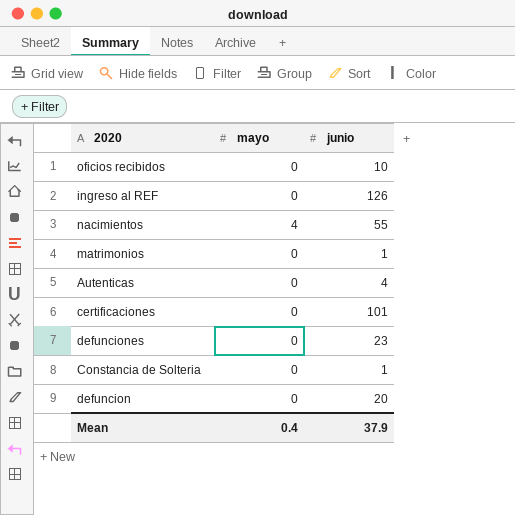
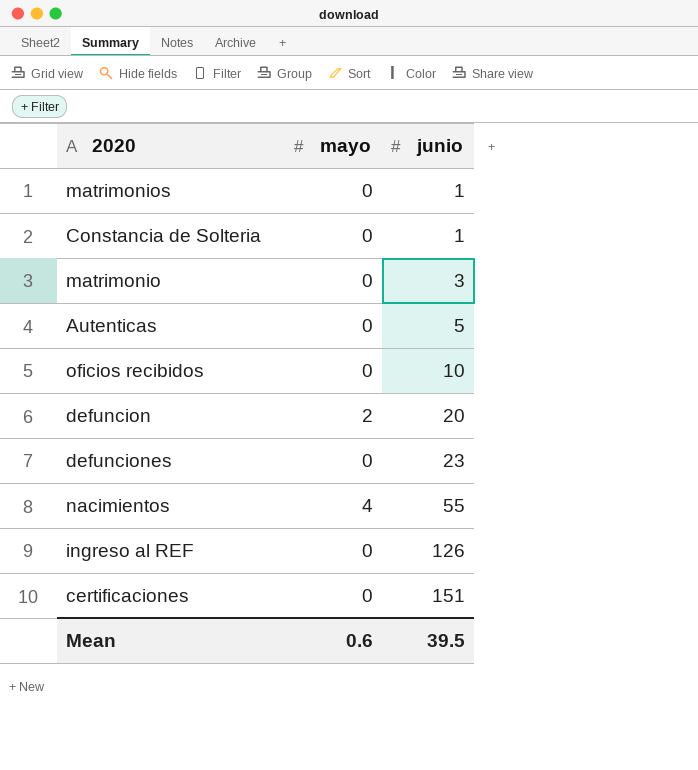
row order: none -> junio ascending
row matrimonio: none -> 0 | 3
Autenticas | junio: 4 -> 5
defuncion | mayo: 0 -> 2
certificaciones | junio: 101 -> 151
Mean | mayo: 0.4 -> 0.6
Mean | junio: 37.9 -> 39.5

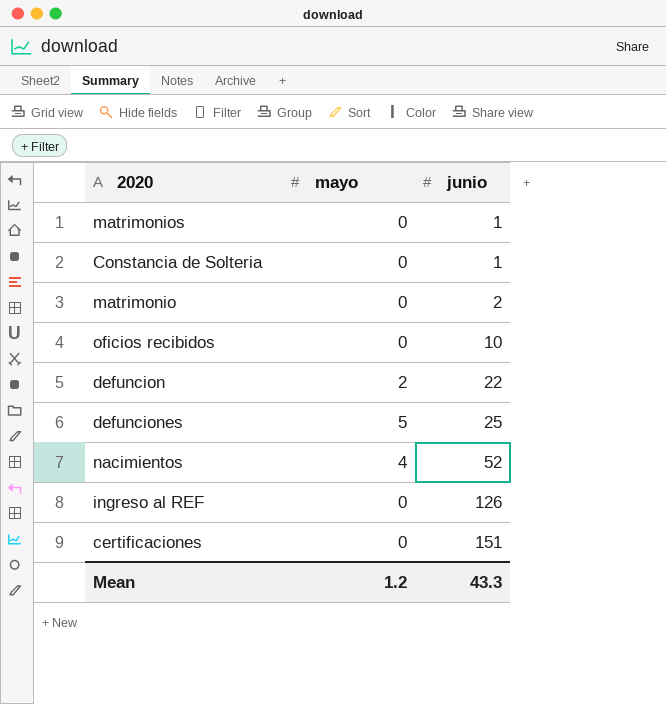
row Autenticas: 0 | 5 -> none
matrimonio | junio: 3 -> 2
defuncion | junio: 20 -> 22
defunciones | mayo: 0 -> 5
defunciones | junio: 23 -> 25
nacimientos | junio: 55 -> 52
Mean | mayo: 0.6 -> 1.2
Mean | junio: 39.5 -> 43.3

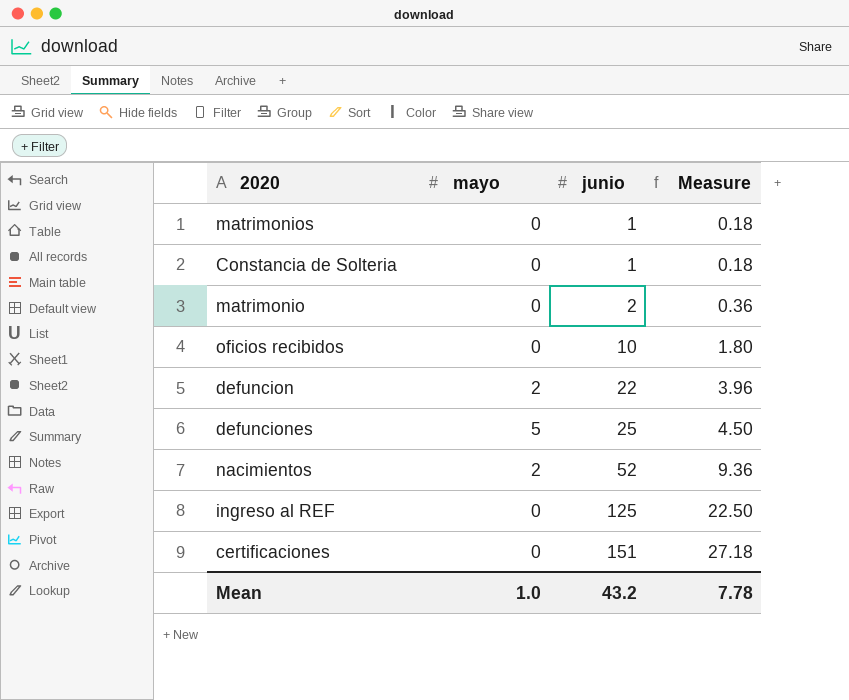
column Measure | formula: none -> [junio] * 0.18
nacimientos | mayo: 4 -> 2
ingreso al REF | junio: 126 -> 125
Mean | mayo: 1.2 -> 1.0
Mean | junio: 43.3 -> 43.2

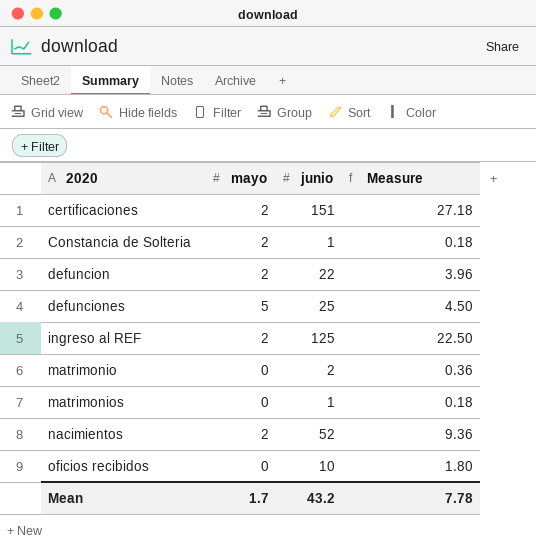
row order: junio ascending -> 2020 ascending
certificaciones | mayo: 0 -> 2
Constancia de Solteria | mayo: 0 -> 2
ingreso al REF | mayo: 0 -> 2
Mean | mayo: 1.0 -> 1.7

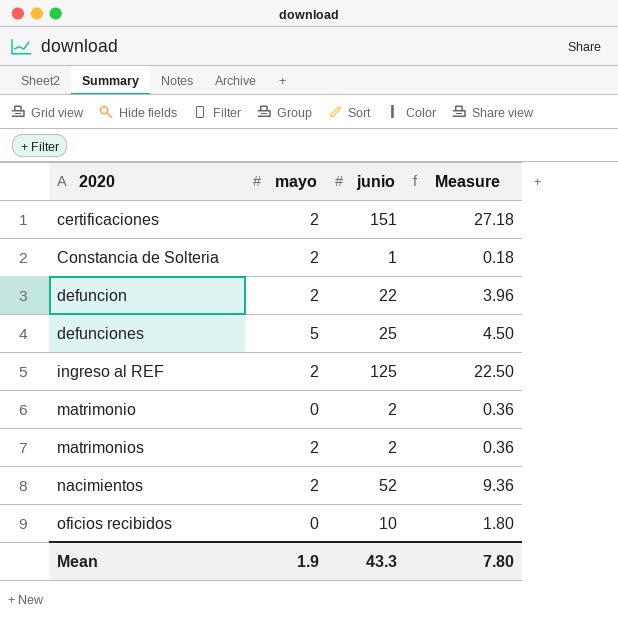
matrimonios | mayo: 0 -> 2
matrimonios | junio: 1 -> 2
matrimonios | Measure: 0.18 -> 0.36
Mean | mayo: 1.7 -> 1.9
Mean | junio: 43.2 -> 43.3
Mean | Measure: 7.78 -> 7.80

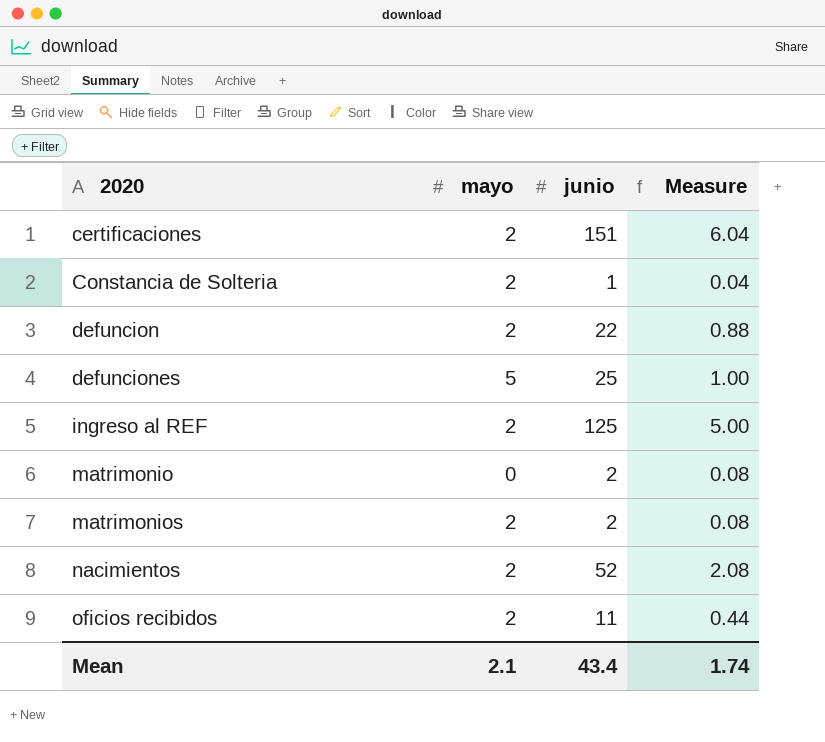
column Measure | formula: [junio] * 0.18 -> [junio] * 0.04
oficios recibidos | mayo: 0 -> 2
oficios recibidos | junio: 10 -> 11
Mean | mayo: 1.9 -> 2.1
Mean | junio: 43.3 -> 43.4
Mean | Measure: 7.80 -> 1.74

